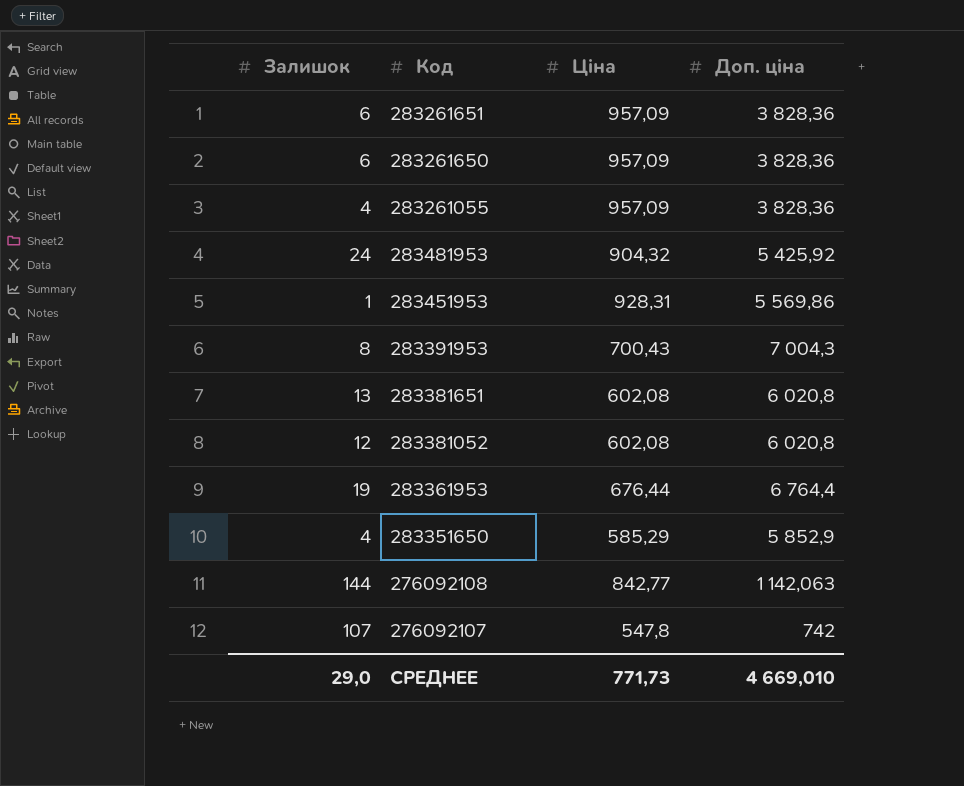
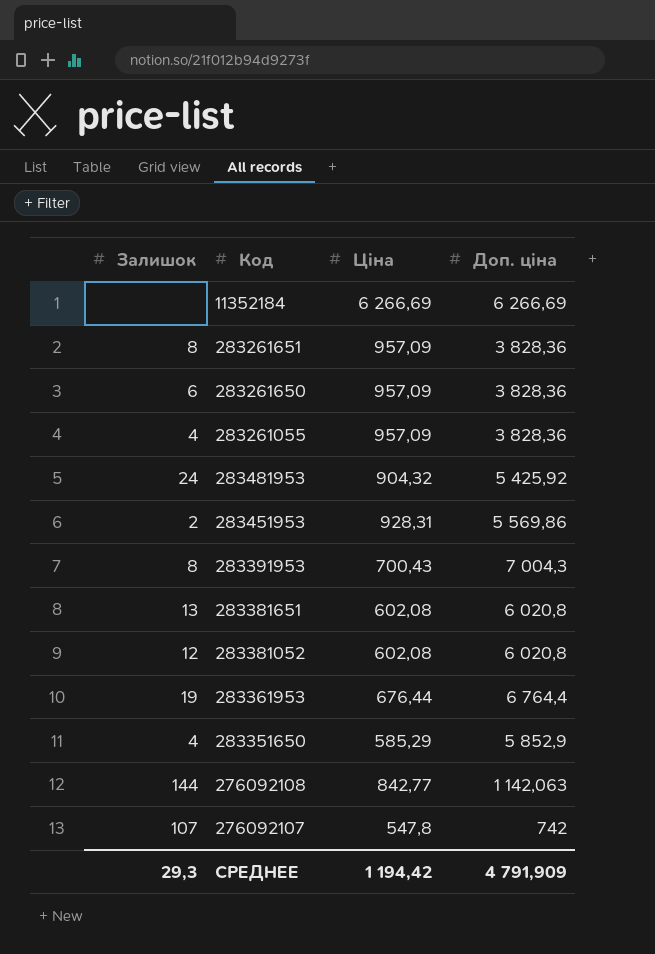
row 11352184: none -> none | 6 266,69 | 6 266,69
283261651 | Залишок: 6 -> 8
283451953 | Залишок: 1 -> 2
СРЕДНЕЕ | Залишок: 29,0 -> 29,3
СРЕДНЕЕ | Ціна: 771,73 -> 1 194,42
СРЕДНЕЕ | Доп. ціна: 4 669,010 -> 4 791,909

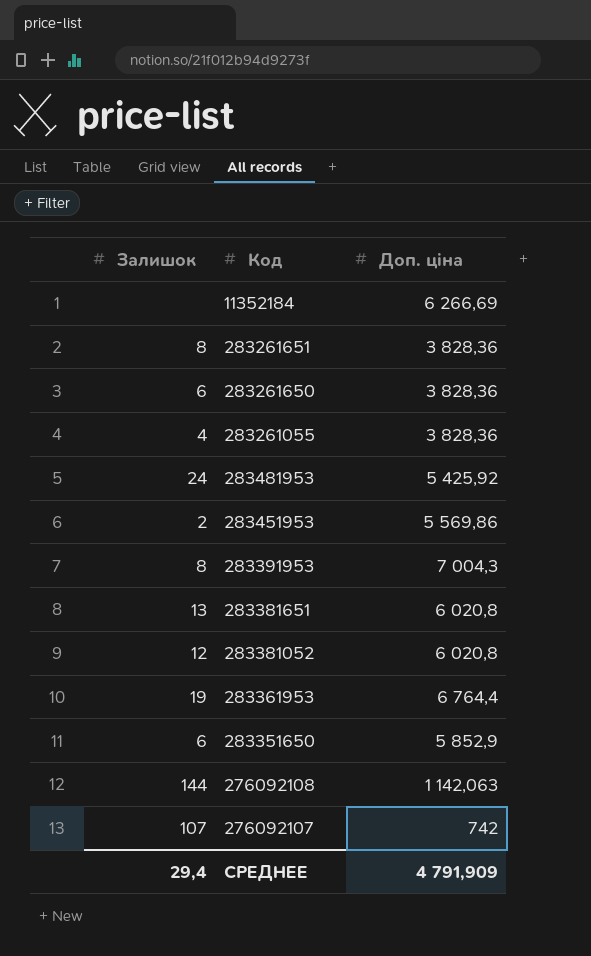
column Ціна | position: 3 -> none
283351650 | Залишок: 4 -> 6
СРЕДНЕЕ | Залишок: 29,3 -> 29,4

